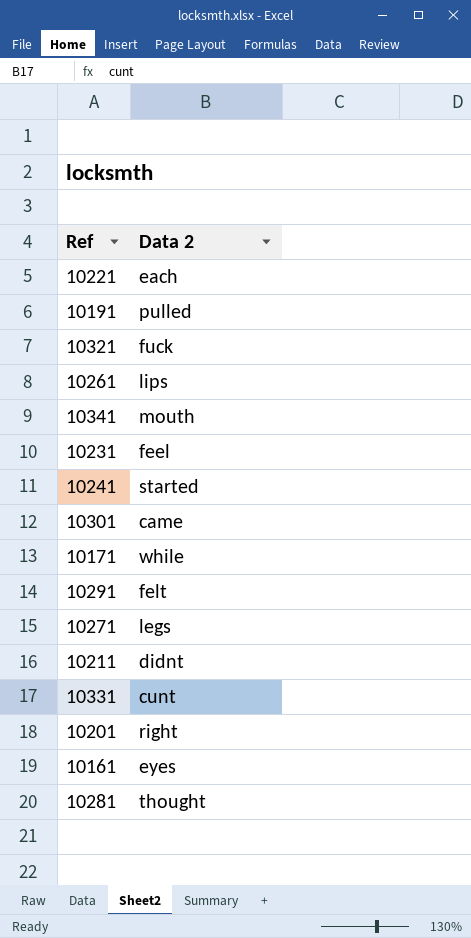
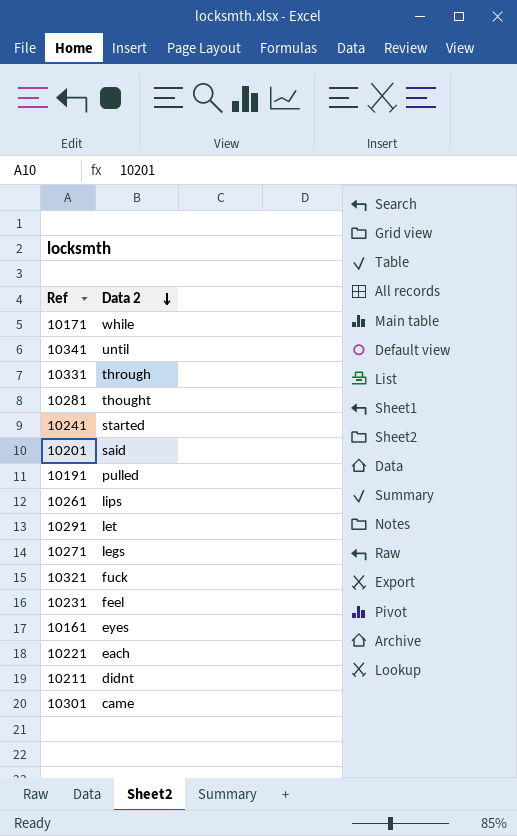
row order: none -> Data 2 descending
10341 | Data 2: mouth -> until
10331 | Data 2: cunt -> through
10201 | Data 2: right -> said
10291 | Data 2: felt -> let

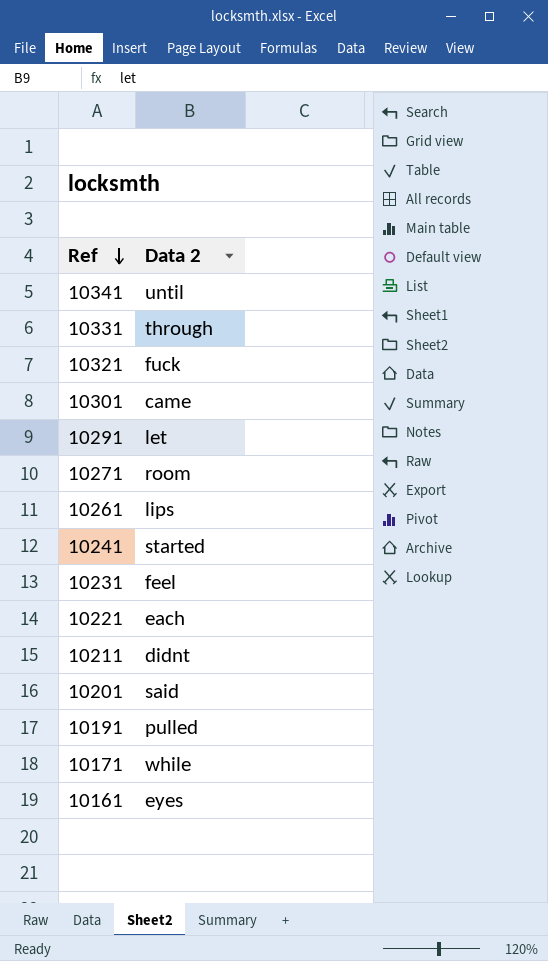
row order: Data 2 descending -> Ref descending
row 10281: thought -> none
10271 | Data 2: legs -> room

